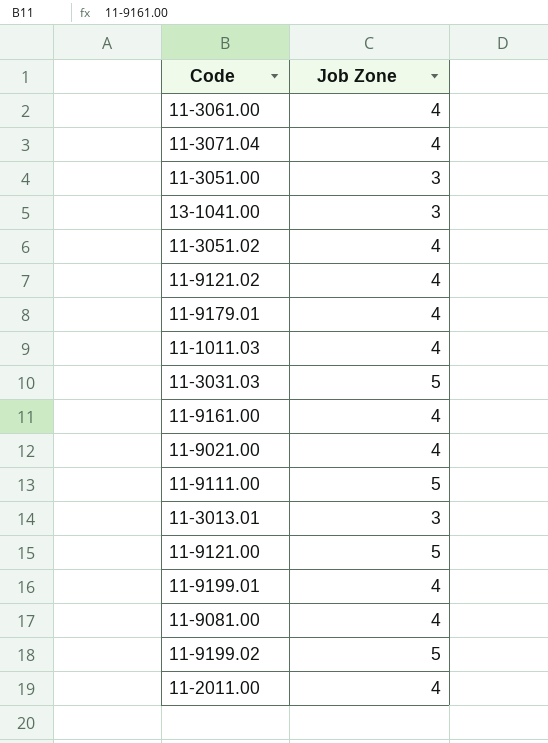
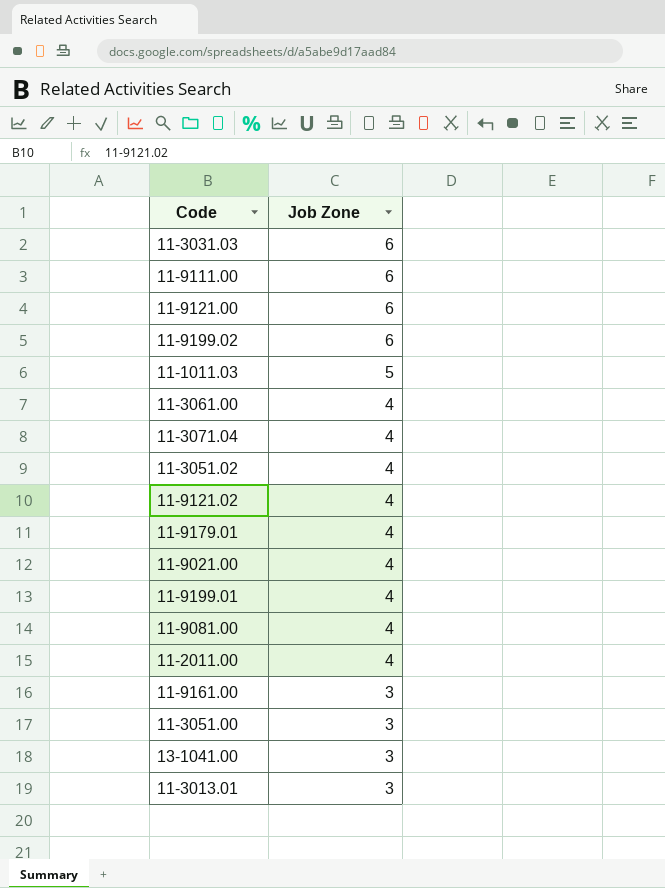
row order: none -> Job Zone descending
11-3031.03 | Job Zone: 5 -> 6
11-9111.00 | Job Zone: 5 -> 6
11-9121.00 | Job Zone: 5 -> 6
11-9199.02 | Job Zone: 5 -> 6
11-1011.03 | Job Zone: 4 -> 5
11-9161.00 | Job Zone: 4 -> 3

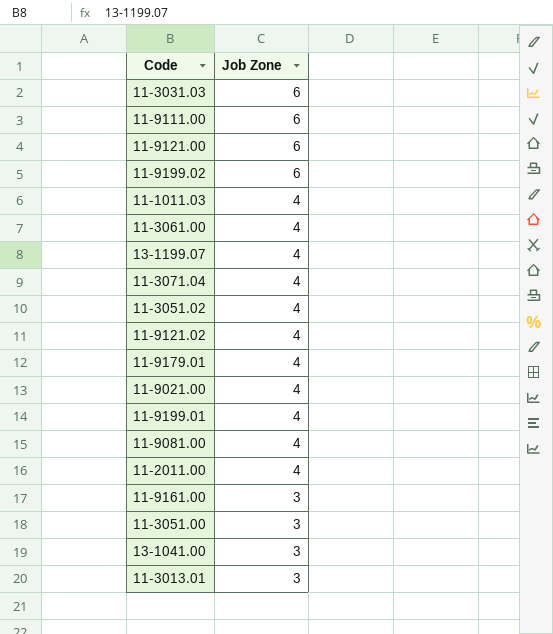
11-1011.03 | Job Zone: 5 -> 4
row 13-1199.07: none -> 4

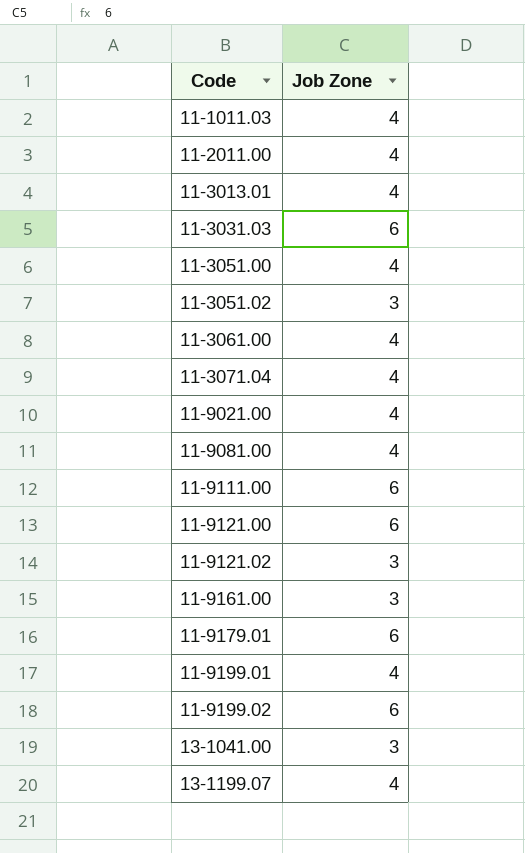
row order: Job Zone descending -> Code ascending
11-3013.01 | Job Zone: 3 -> 4
11-3051.00 | Job Zone: 3 -> 4
11-3051.02 | Job Zone: 4 -> 3
11-9121.02 | Job Zone: 4 -> 3
11-9179.01 | Job Zone: 4 -> 6

